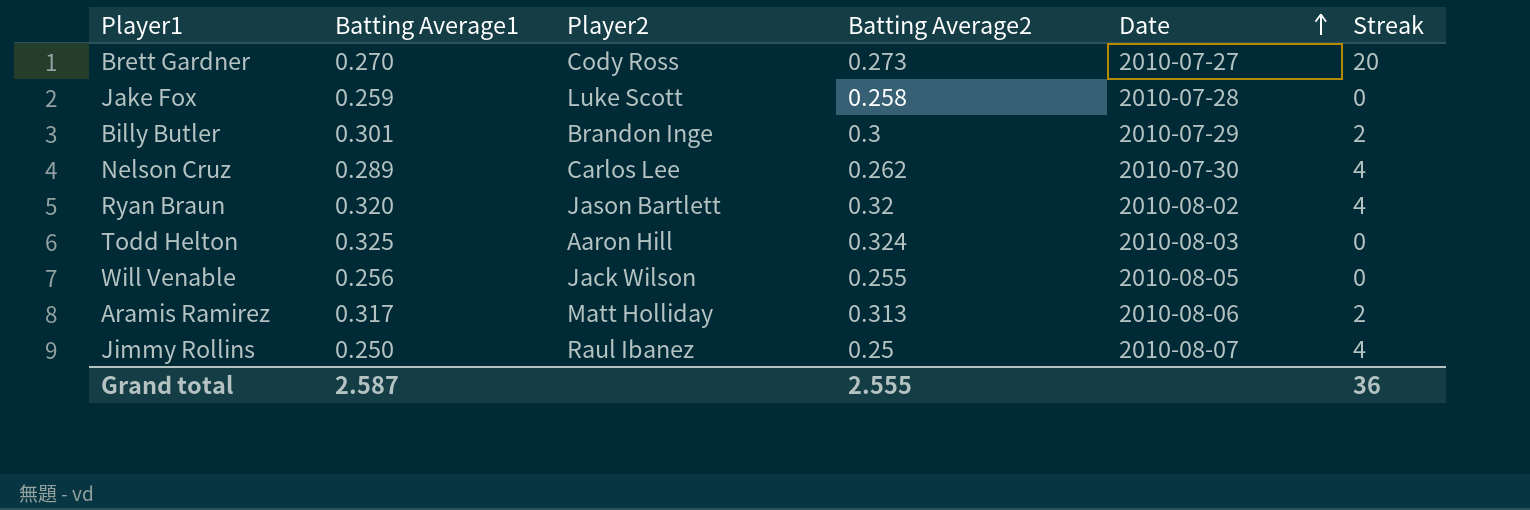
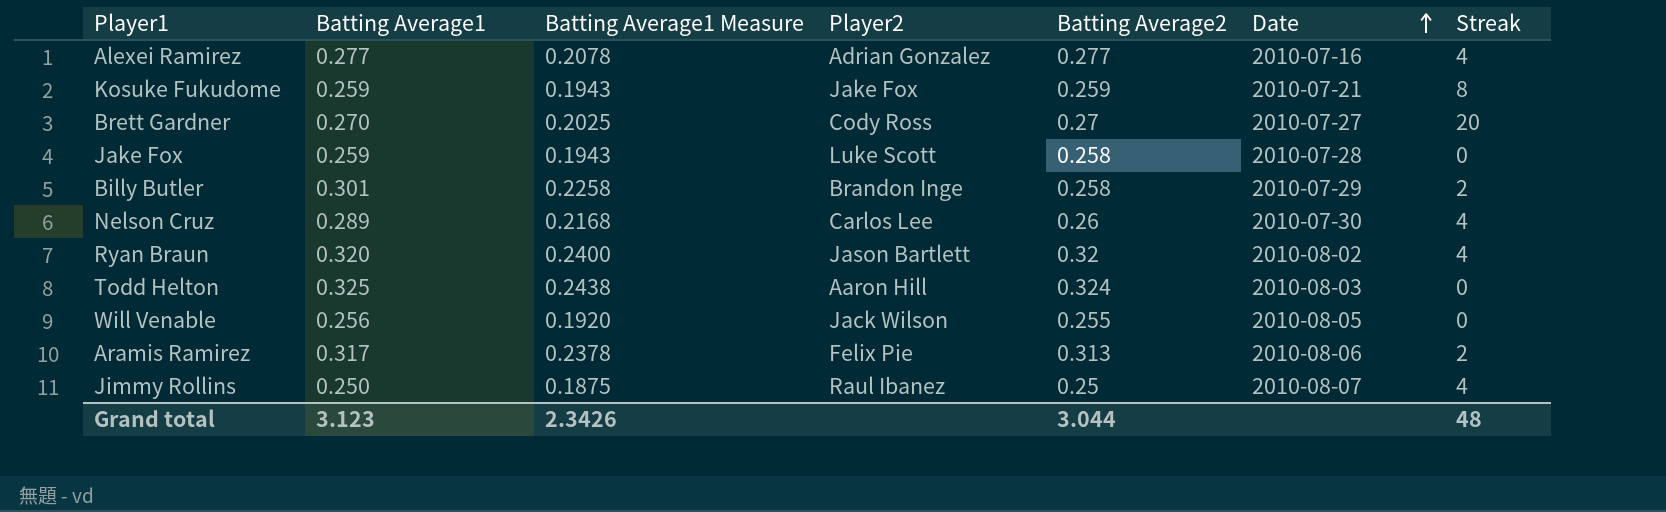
column Batting Average1 Measure | formula: none -> [Batting Average1] * 0.75
row Alexei Ramirez: none -> 0.277 | 0.2078 | Adrian Gonzalez | 0.277 | 2010-07-16 | 4
row Kosuke Fukudome: none -> 0.259 | 0.1943 | Jake Fox | 0.259 | 2010-07-21 | 8
Brett Gardner | Batting Average2: 0.273 -> 0.27
Billy Butler | Batting Average2: 0.3 -> 0.258
Nelson Cruz | Batting Average2: 0.262 -> 0.26
Aramis Ramirez | Player2: Matt Holliday -> Felix Pie
Grand total | Batting Average1: 2.587 -> 3.123
Grand total | Batting Average2: 2.555 -> 3.044
Grand total | Streak: 36 -> 48

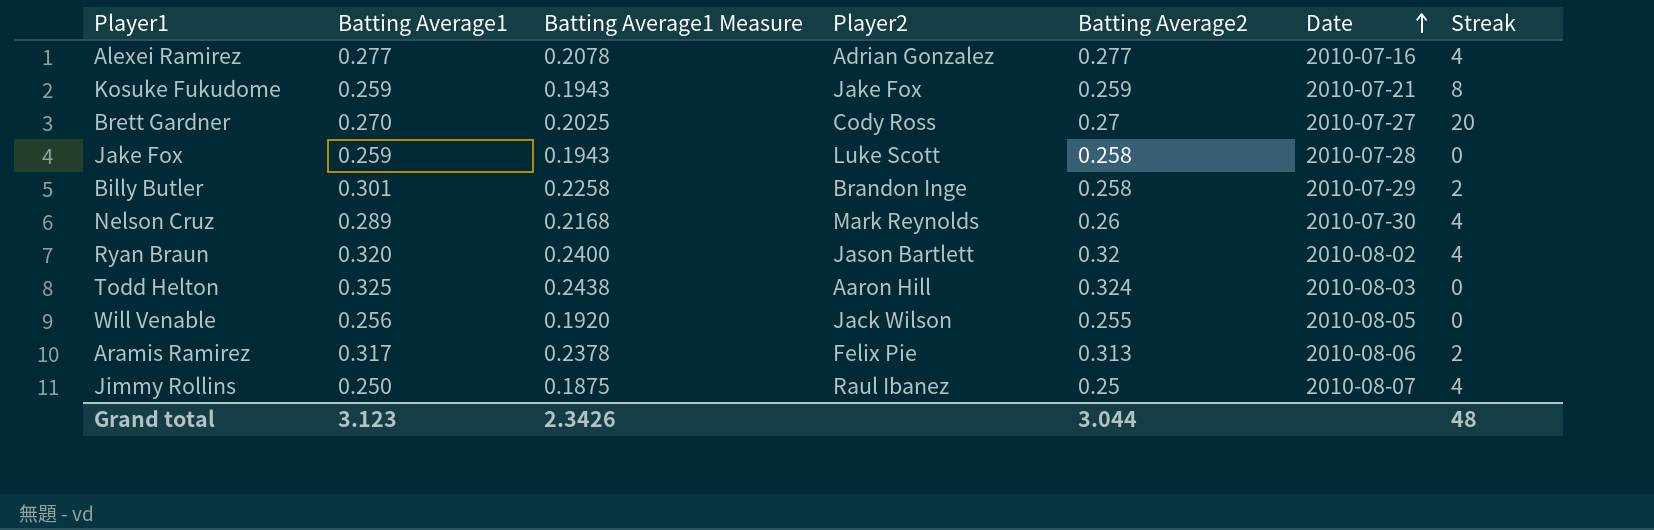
Nelson Cruz | Player2: Carlos Lee -> Mark Reynolds

